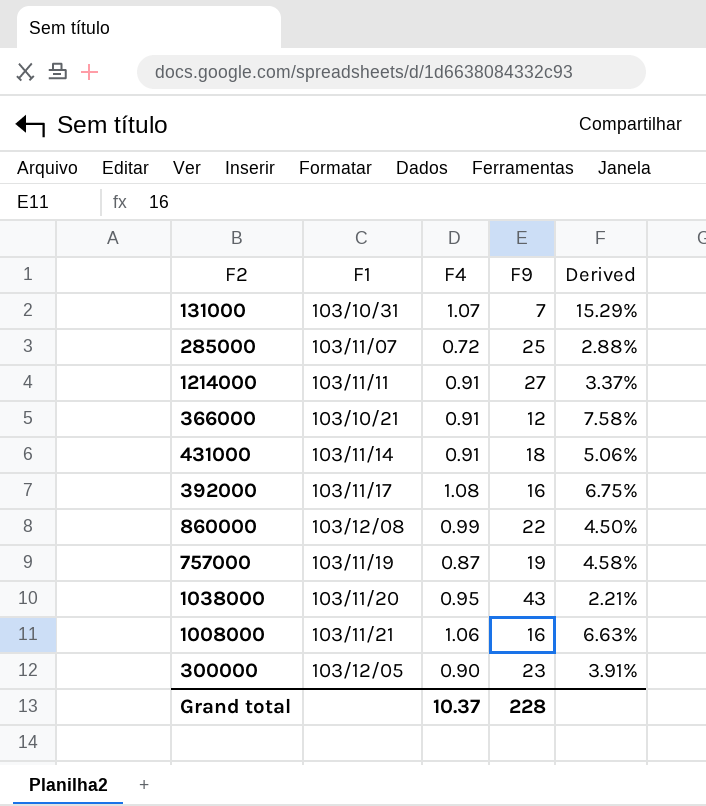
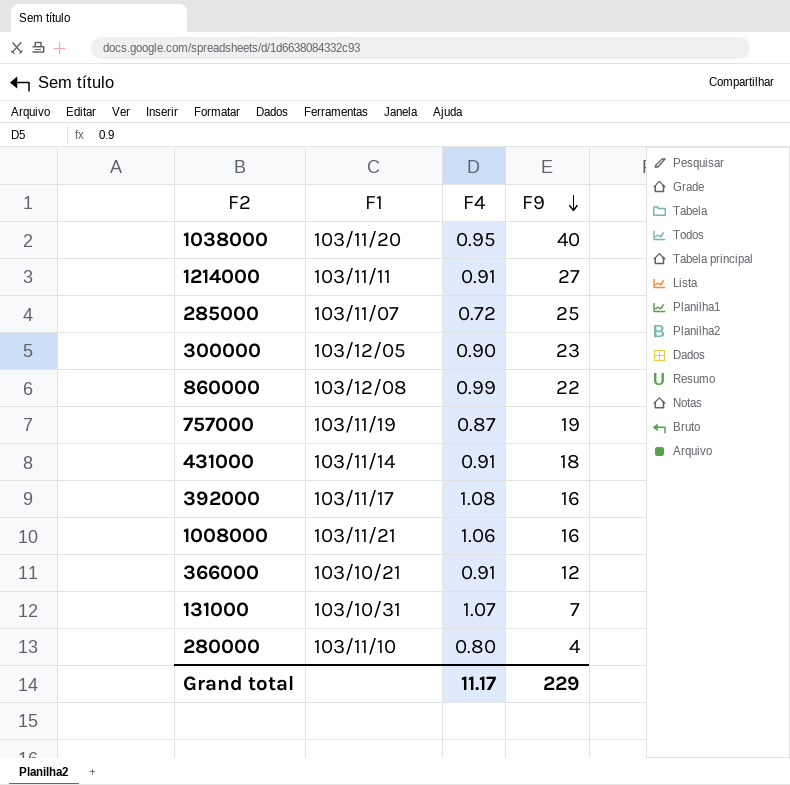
row order: none -> F9 descending
column Derived | formula: [F4] / [F9] -> none
1038000 | F9: 43 -> 40
row 280000: none -> 103/11/10 | 0.80 | 4
Grand total | F4: 10.37 -> 11.17
Grand total | F9: 228 -> 229

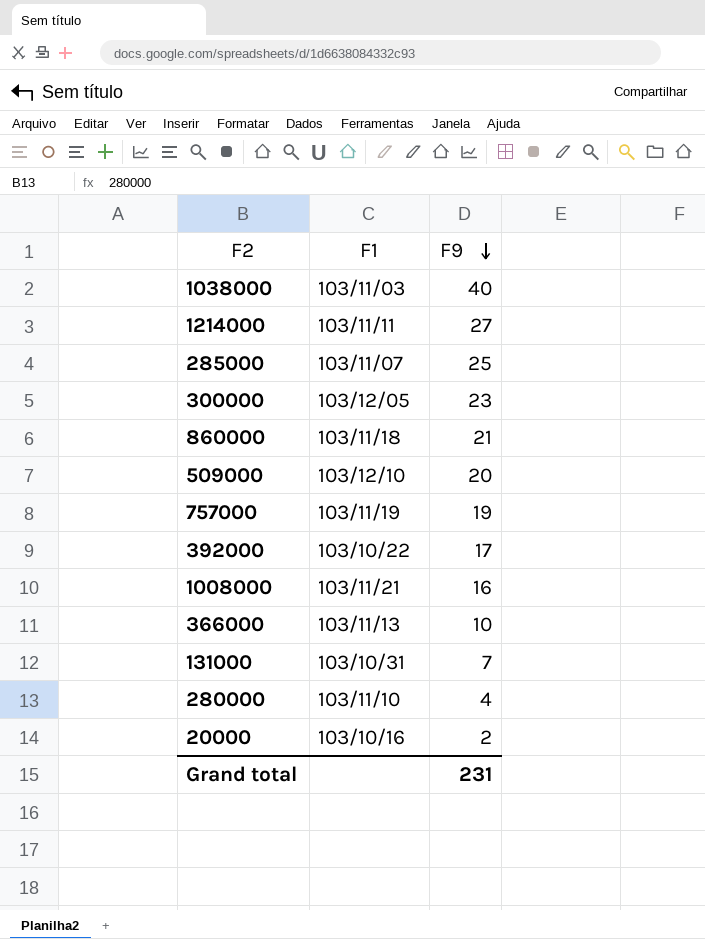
column F4 | position: 3 -> none
row 431000: 103/11/14 | 0.91 | 18 -> none
1038000 | F1: 103/11/20 -> 103/11/03
860000 | F1: 103/12/08 -> 103/11/18
860000 | F9: 22 -> 21
row 509000: none -> 103/12/10 | 20
392000 | F1: 103/11/17 -> 103/10/22
392000 | F9: 16 -> 17
366000 | F1: 103/10/21 -> 103/11/13
366000 | F9: 12 -> 10
row 20000: none -> 103/10/16 | 2
Grand total | F9: 229 -> 231

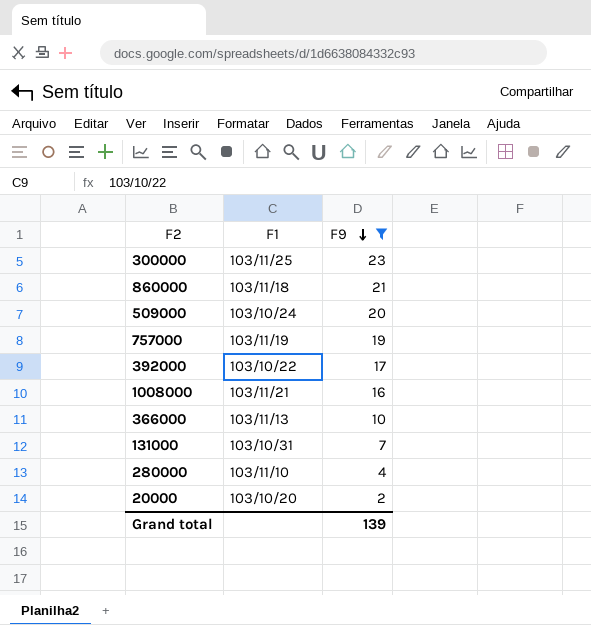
filter: none -> F9 <= 23
300000 | F1: 103/12/05 -> 103/11/25
509000 | F1: 103/12/10 -> 103/10/24
20000 | F1: 103/10/16 -> 103/10/20
Grand total | F9: 231 -> 139

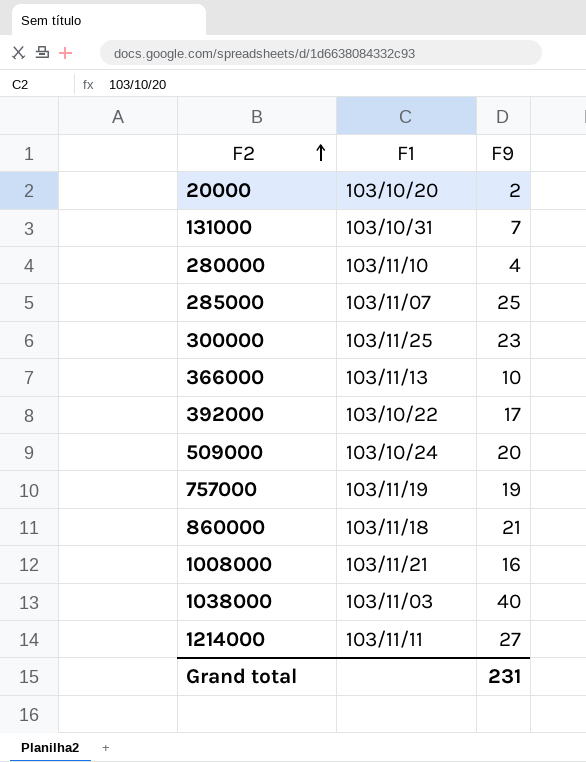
filter: F9 <= 23 -> none
row order: F9 descending -> F2 ascending
Grand total | F9: 139 -> 231

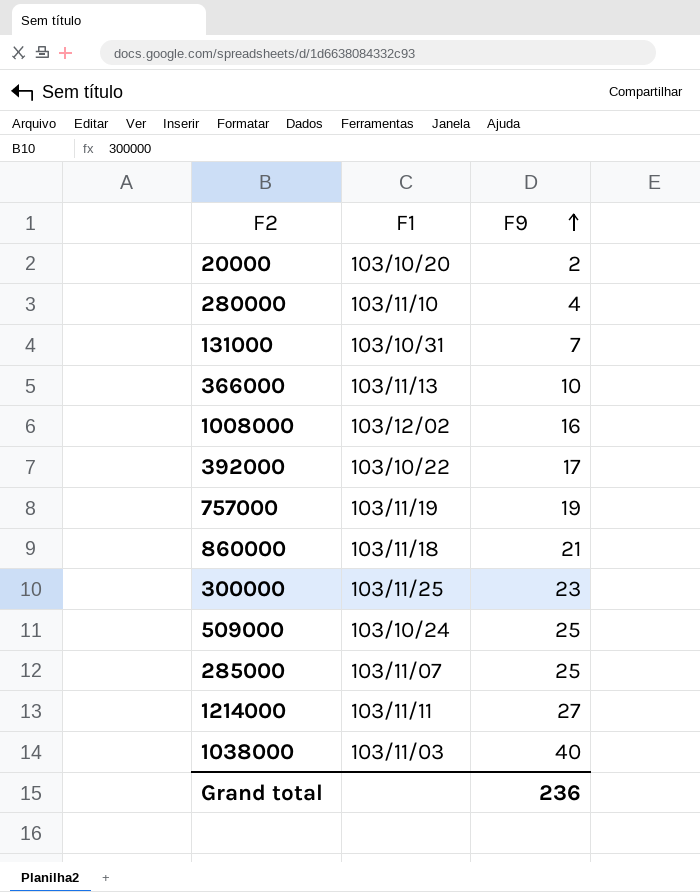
row order: F2 ascending -> F9 ascending
1008000 | F1: 103/11/21 -> 103/12/02
509000 | F9: 20 -> 25
Grand total | F9: 231 -> 236

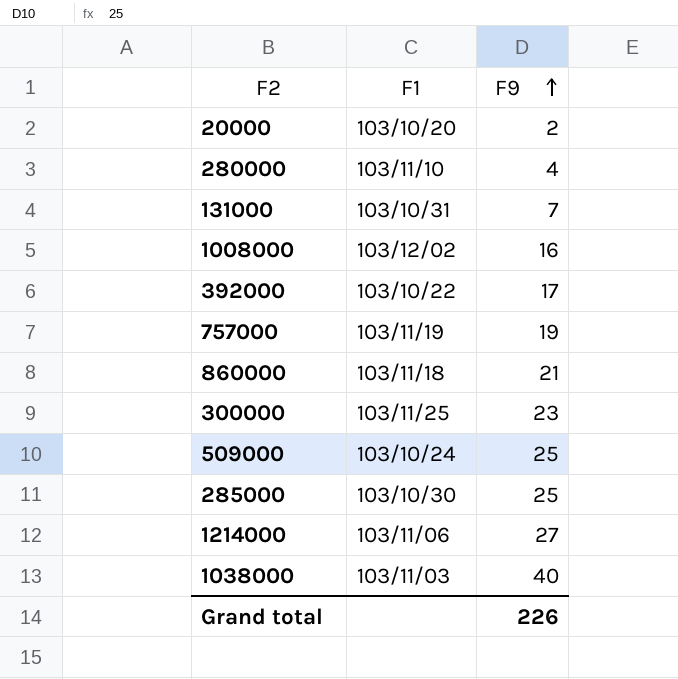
row 366000: 103/11/13 | 10 -> none
285000 | F1: 103/11/07 -> 103/10/30
1214000 | F1: 103/11/11 -> 103/11/06
Grand total | F9: 236 -> 226

